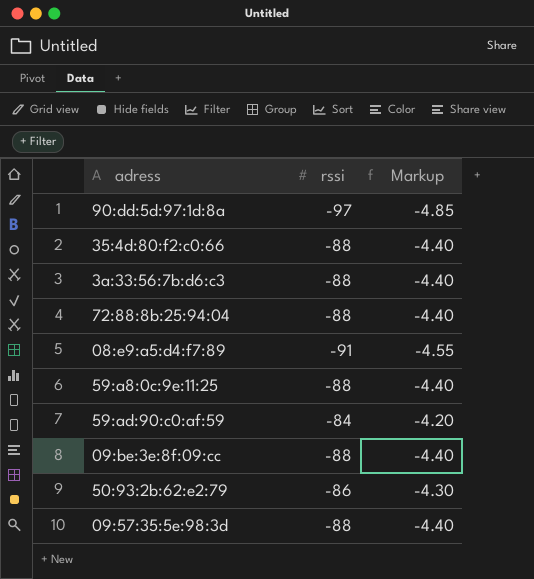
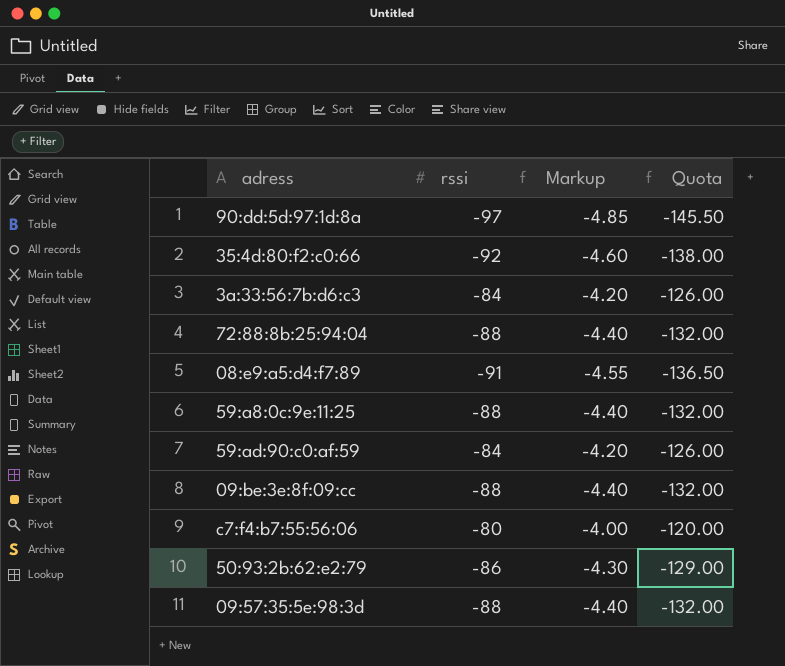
column Quota | formula: none -> [rssi] * 1.5
35:4d:80:f2:c0:66 | rssi: -88 -> -92
35:4d:80:f2:c0:66 | Markup: -4.40 -> -4.60
3a:33:56:7b:d6:c3 | rssi: -88 -> -84
3a:33:56:7b:d6:c3 | Markup: -4.40 -> -4.20
row c7:f4:b7:55:56:06: none -> -80 | -4.00 | -120.00

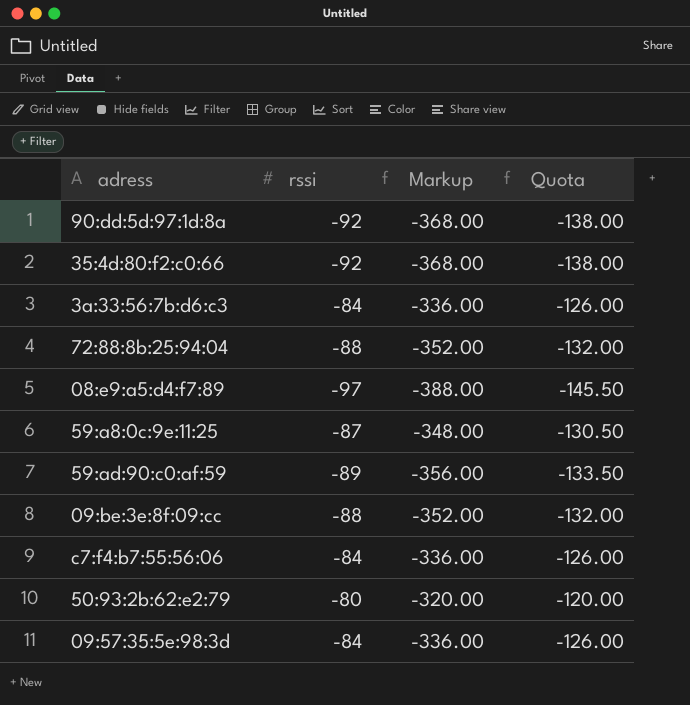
column Markup | formula: [rssi] * 0.05 -> [rssi] * 4
90:dd:5d:97:1d:8a | rssi: -97 -> -92
90:dd:5d:97:1d:8a | Quota: -145.50 -> -138.00
08:e9:a5:d4:f7:89 | rssi: -91 -> -97
08:e9:a5:d4:f7:89 | Quota: -136.50 -> -145.50
59:a8:0c:9e:11:25 | rssi: -88 -> -87
59:a8:0c:9e:11:25 | Quota: -132.00 -> -130.50
59:ad:90:c0:af:59 | rssi: -84 -> -89
59:ad:90:c0:af:59 | Quota: -126.00 -> -133.50
c7:f4:b7:55:56:06 | rssi: -80 -> -84
c7:f4:b7:55:56:06 | Quota: -120.00 -> -126.00
50:93:2b:62:e2:79 | rssi: -86 -> -80
50:93:2b:62:e2:79 | Quota: -129.00 -> -120.00
09:57:35:5e:98:3d | rssi: -88 -> -84
09:57:35:5e:98:3d | Quota: -132.00 -> -126.00

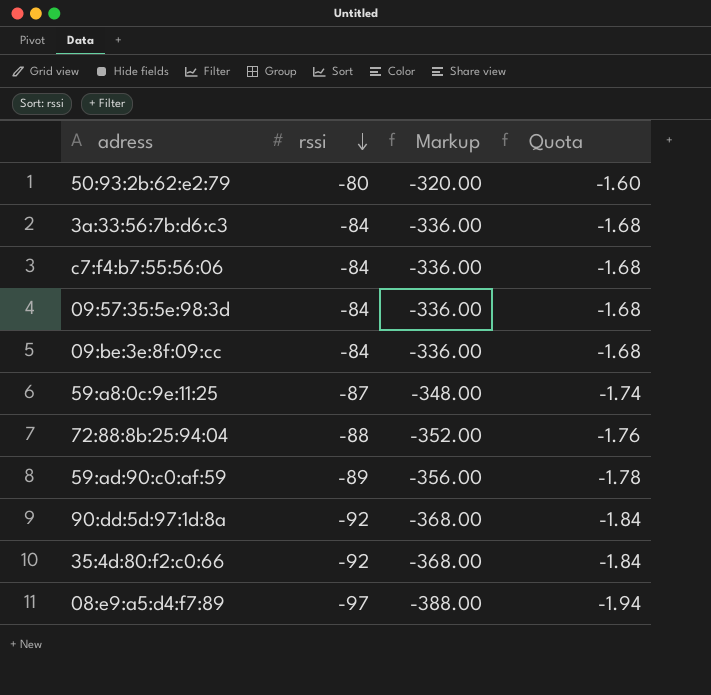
row order: none -> rssi descending
column Quota | formula: [rssi] * 1.5 -> [rssi] * 0.02
09:be:3e:8f:09:cc | rssi: -88 -> -84
09:be:3e:8f:09:cc | Markup: -352.00 -> -336.00

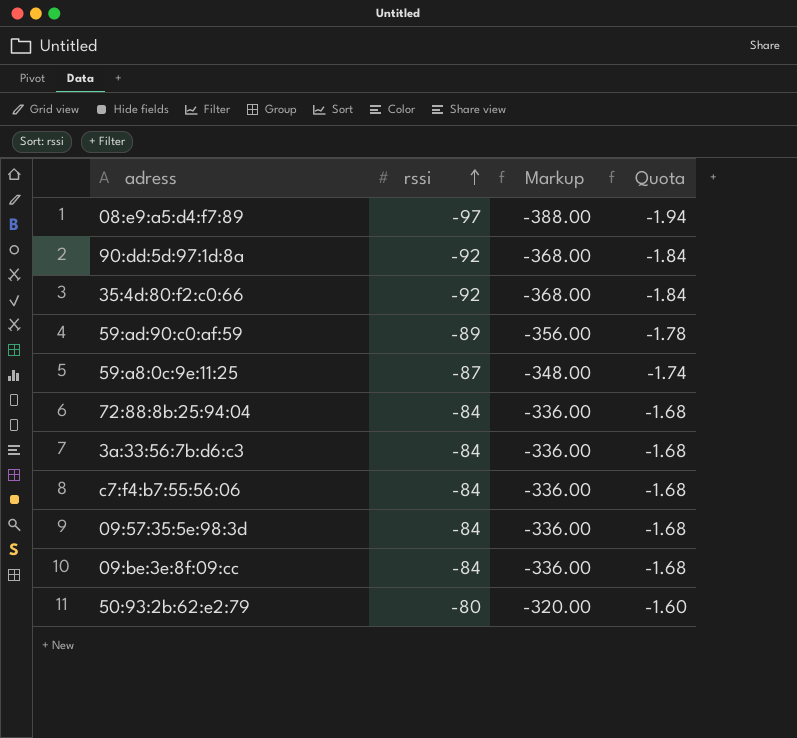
row order: rssi descending -> rssi ascending
72:88:8b:25:94:04 | rssi: -88 -> -84
72:88:8b:25:94:04 | Markup: -352.00 -> -336.00
72:88:8b:25:94:04 | Quota: -1.76 -> -1.68

